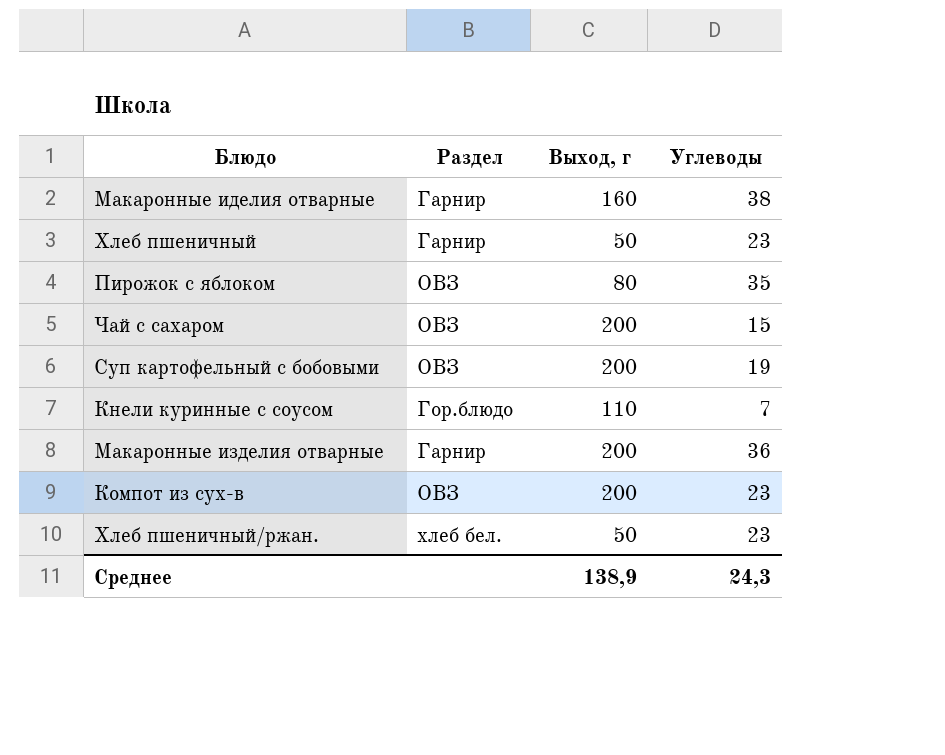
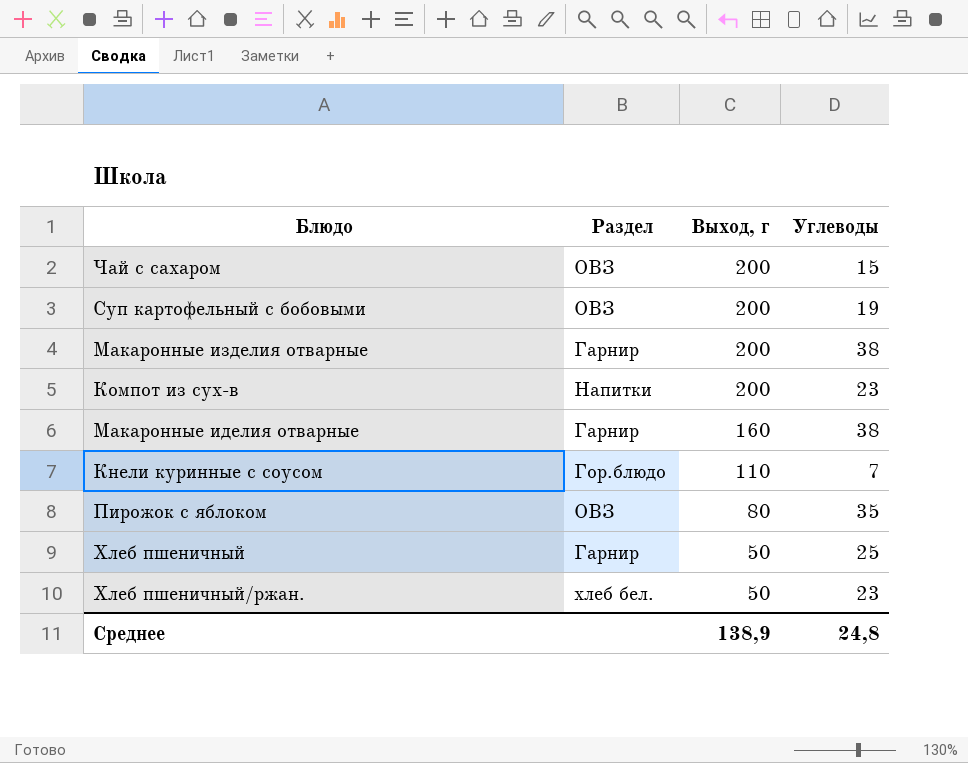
row order: none -> Выход, г descending
Макаронные изделия отварные | Углеводы: 36 -> 38
Компот из сух-в | Раздел: ОВЗ -> Напитки
Хлеб пшеничный | Углеводы: 23 -> 25
Среднее | Углеводы: 24,3 -> 24,8

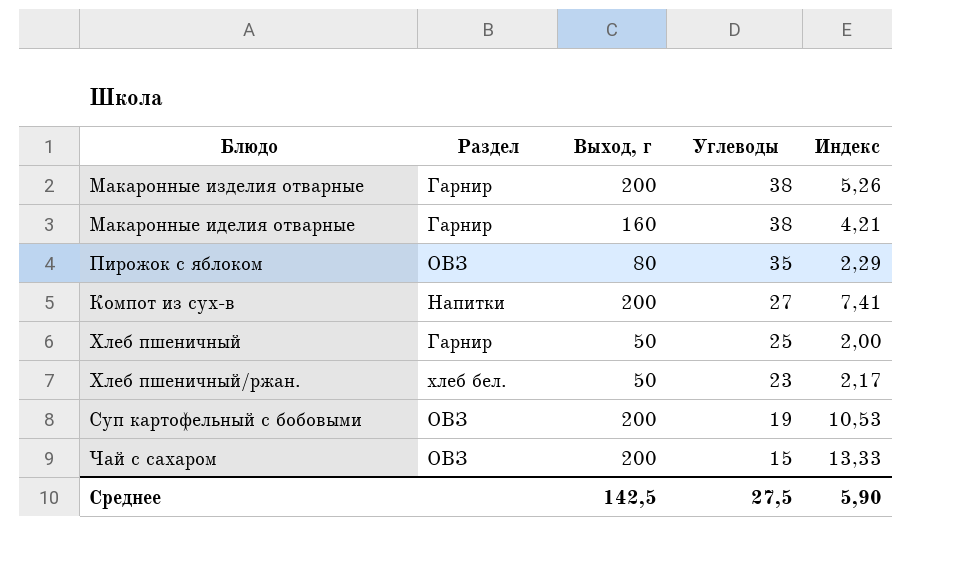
row order: Выход, г descending -> Углеводы descending
column Индекс | formula: none -> [Выход, г] / [Углеводы]
row Кнели куринные с соусом: Гор.блюдо | 110 | 7 -> none
Компот из сух-в | Углеводы: 23 -> 27
Среднее | Выход, г: 138,9 -> 142,5
Среднее | Углеводы: 24,8 -> 27,5

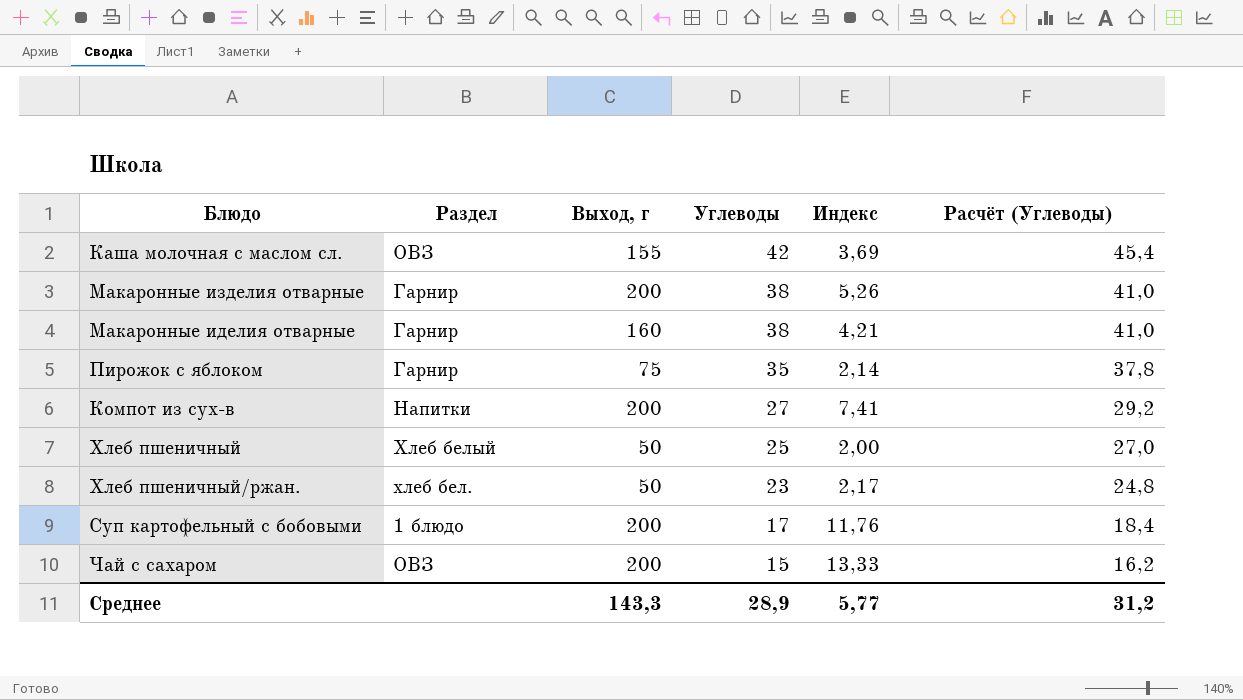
column Расчёт (Углеводы) | formula: none -> [Углеводы] * 1,08
row Каша молочная с маслом сл.: none -> ОВЗ | 155 | 42 | 3,69 | 45,4
Пирожок с яблоком | Раздел: ОВЗ -> Гарнир
Пирожок с яблоком | Выход, г: 80 -> 75
Пирожок с яблоком | Индекс: 2,29 -> 2,14
Хлеб пшеничный | Раздел: Гарнир -> Хлеб белый
Суп картофельный с бобовыми | Раздел: ОВЗ -> 1 блюдо
Суп картофельный с бобовыми | Углеводы: 19 -> 17
Суп картофельный с бобовыми | Индекс: 10,53 -> 11,76
Среднее | Выход, г: 142,5 -> 143,3
Среднее | Углеводы: 27,5 -> 28,9
Среднее | Индекс: 5,90 -> 5,77

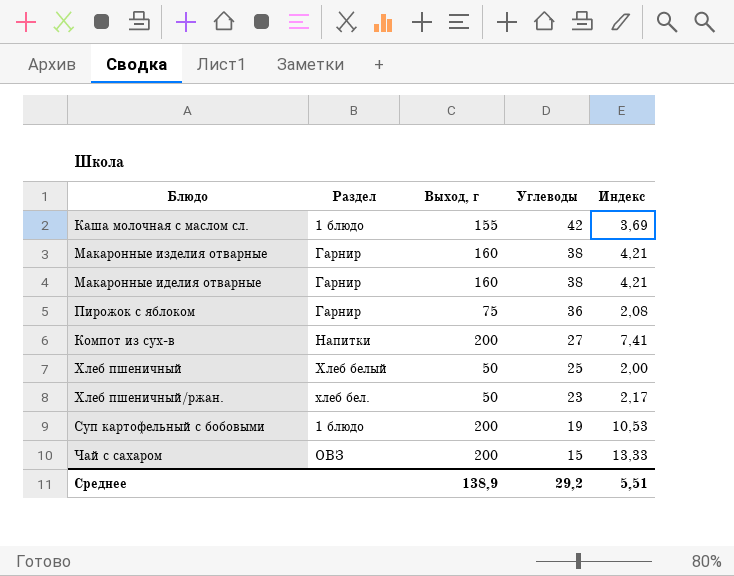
column Расчёт (Углеводы) | formula: [Углеводы] * 1,08 -> none
Каша молочная с маслом сл. | Раздел: ОВЗ -> 1 блюдо
Макаронные изделия отварные | Выход, г: 200 -> 160
Макаронные изделия отварные | Индекс: 5,26 -> 4,21
Пирожок с яблоком | Углеводы: 35 -> 36
Пирожок с яблоком | Индекс: 2,14 -> 2,08
Суп картофельный с бобовыми | Углеводы: 17 -> 19
Суп картофельный с бобовыми | Индекс: 11,76 -> 10,53
Среднее | Выход, г: 143,3 -> 138,9
Среднее | Углеводы: 28,9 -> 29,2
Среднее | Индекс: 5,77 -> 5,51

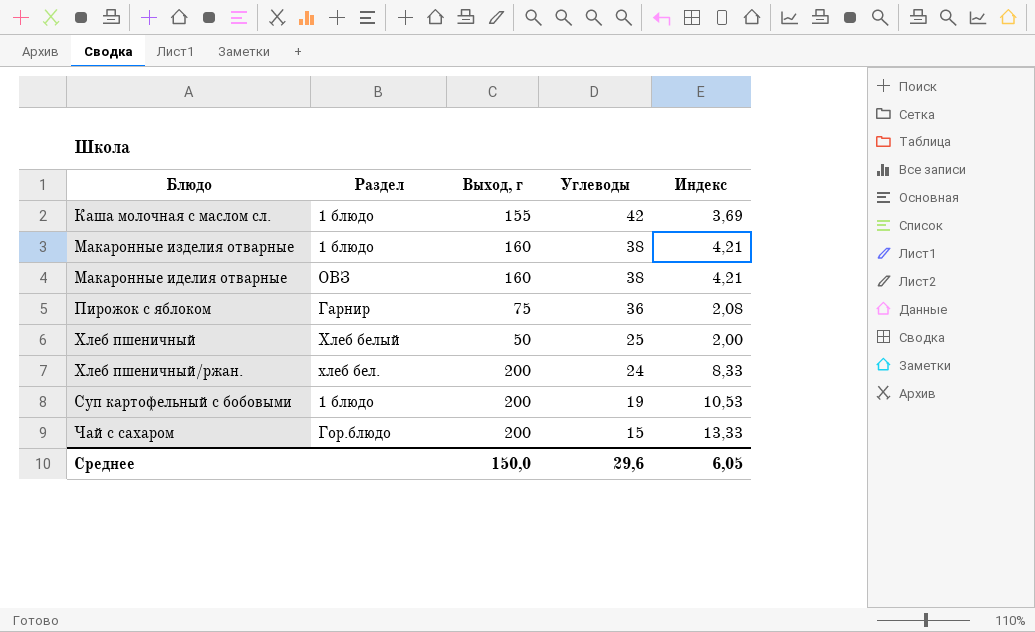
row Компот из сух-в: Напитки | 200 | 27 | 7,41 -> none
Макаронные изделия отварные | Раздел: Гарнир -> 1 блюдо
Макаронные иделия отварные | Раздел: Гарнир -> ОВЗ
Хлеб пшеничный/ржан. | Выход, г: 50 -> 200
Хлеб пшеничный/ржан. | Углеводы: 23 -> 24
Хлеб пшеничный/ржан. | Индекс: 2,17 -> 8,33
Чай с сахаром | Раздел: ОВЗ -> Гор.блюдо
Среднее | Выход, г: 138,9 -> 150,0
Среднее | Углеводы: 29,2 -> 29,6
Среднее | Индекс: 5,51 -> 6,05

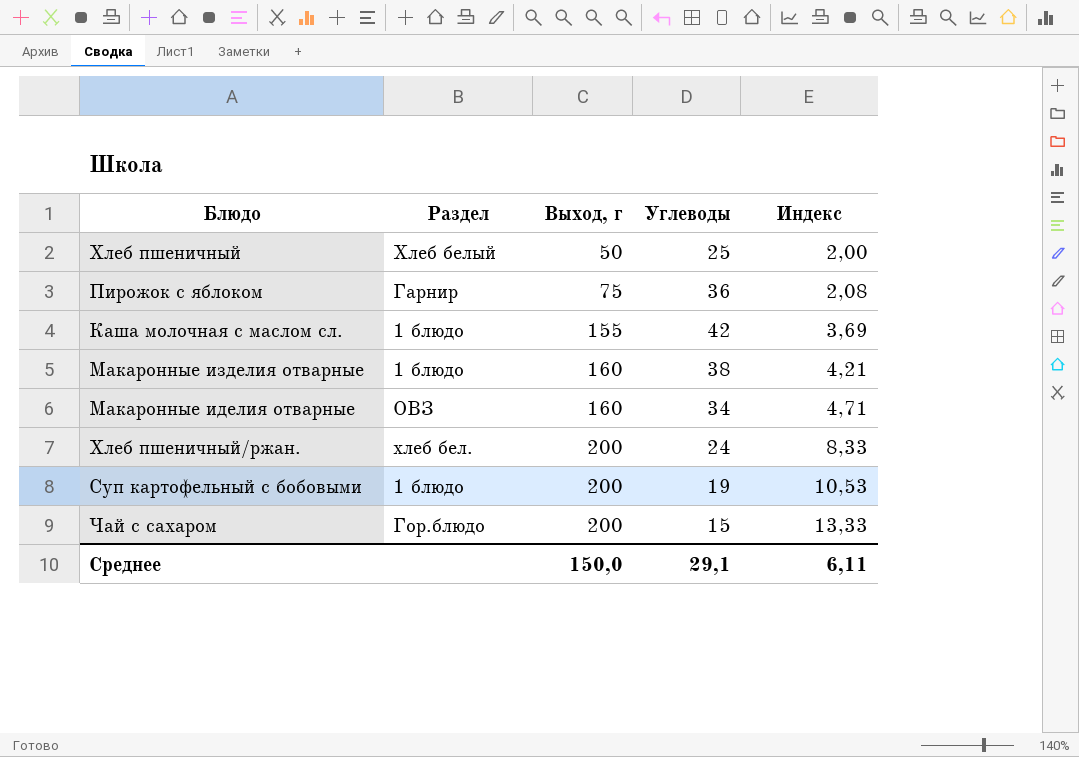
row order: Углеводы descending -> Выход, г ascending
Макаронные иделия отварные | Углеводы: 38 -> 34
Макаронные иделия отварные | Индекс: 4,21 -> 4,71
Среднее | Углеводы: 29,6 -> 29,1
Среднее | Индекс: 6,05 -> 6,11

